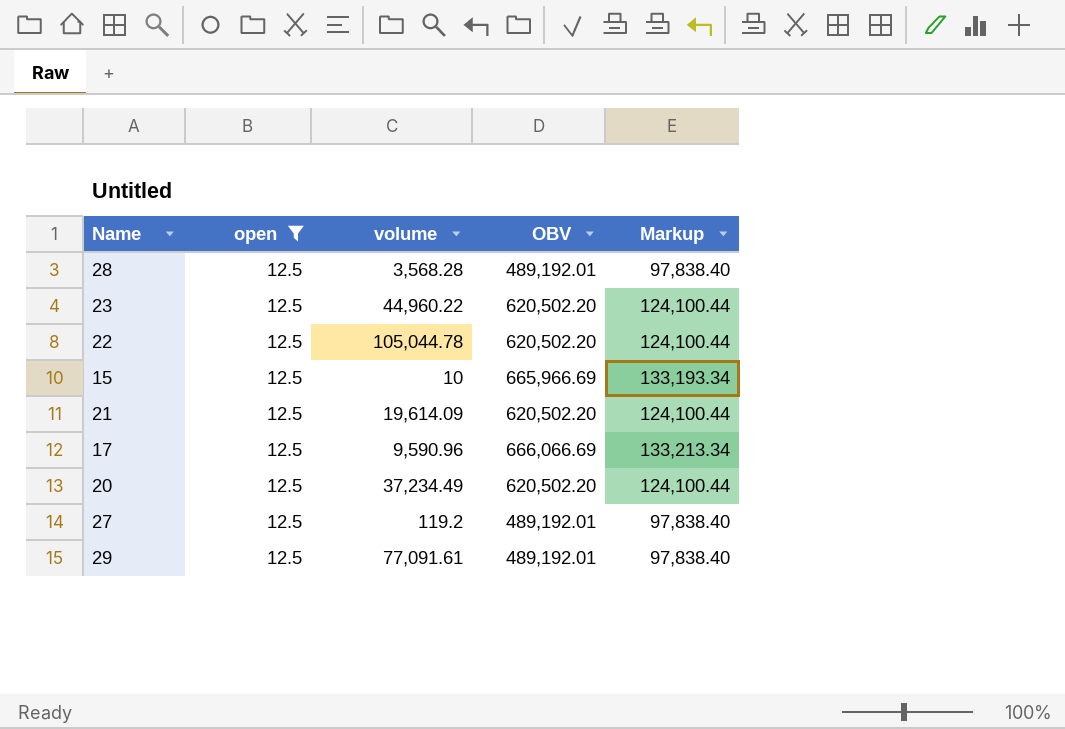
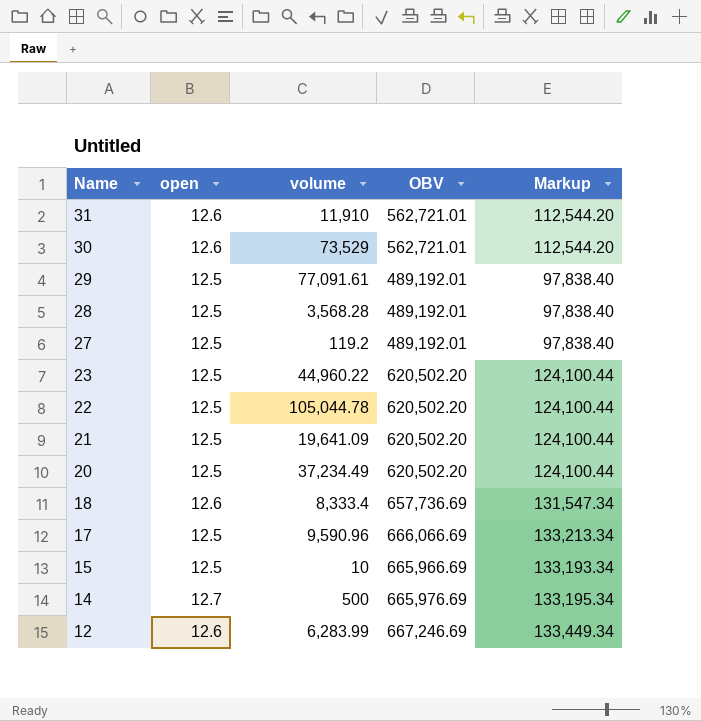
filter: open = 12.5 -> none
row order: none -> Name descending
21 | volume: 19,614.09 -> 19,641.09

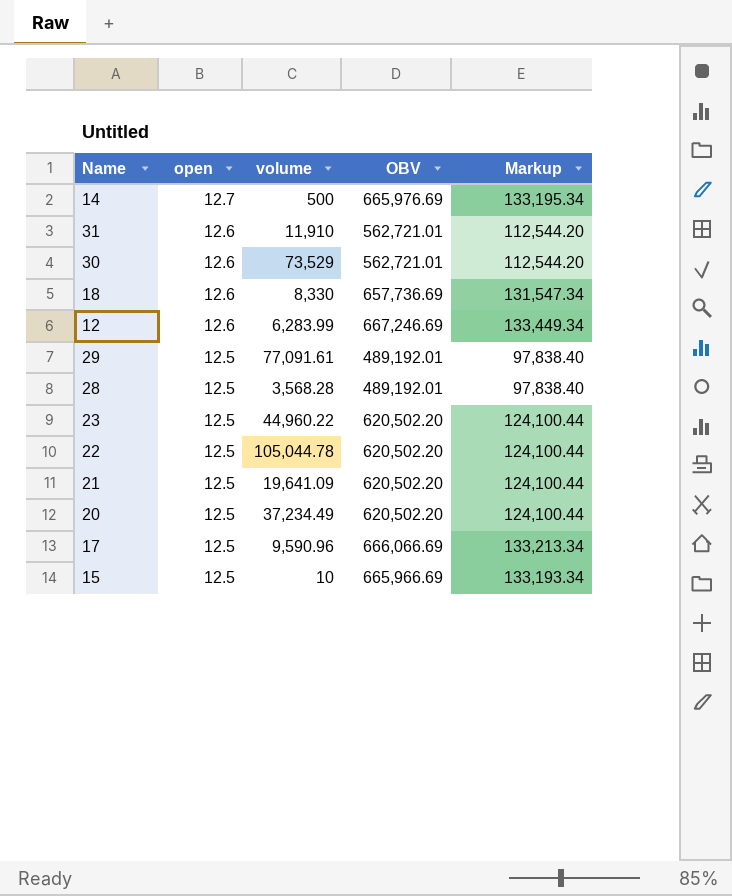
row order: Name descending -> open descending
row 27: 12.5 | 119.2 | 489,192.01 | 97,838.40 -> none
18 | volume: 8,333.4 -> 8,330

